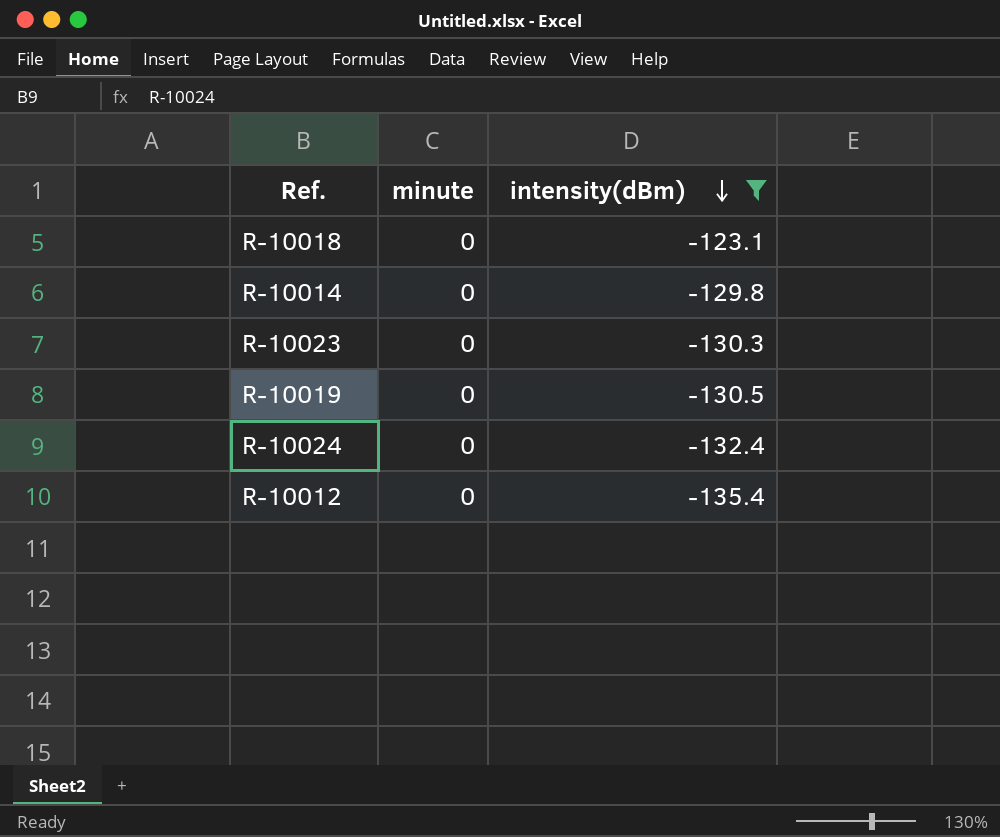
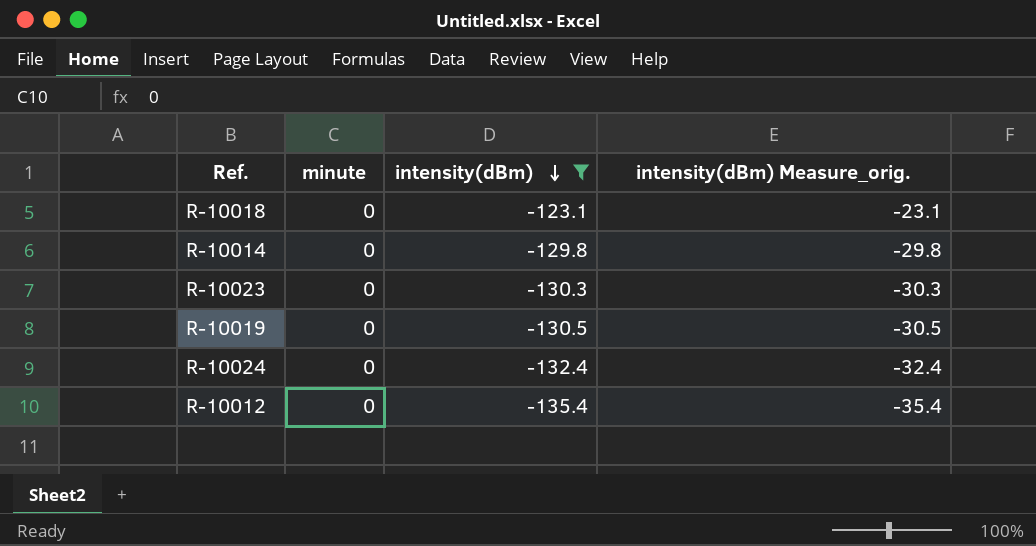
column intensity(dBm) Measure_orig. | formula: none -> [intensity(dBm)] + 100

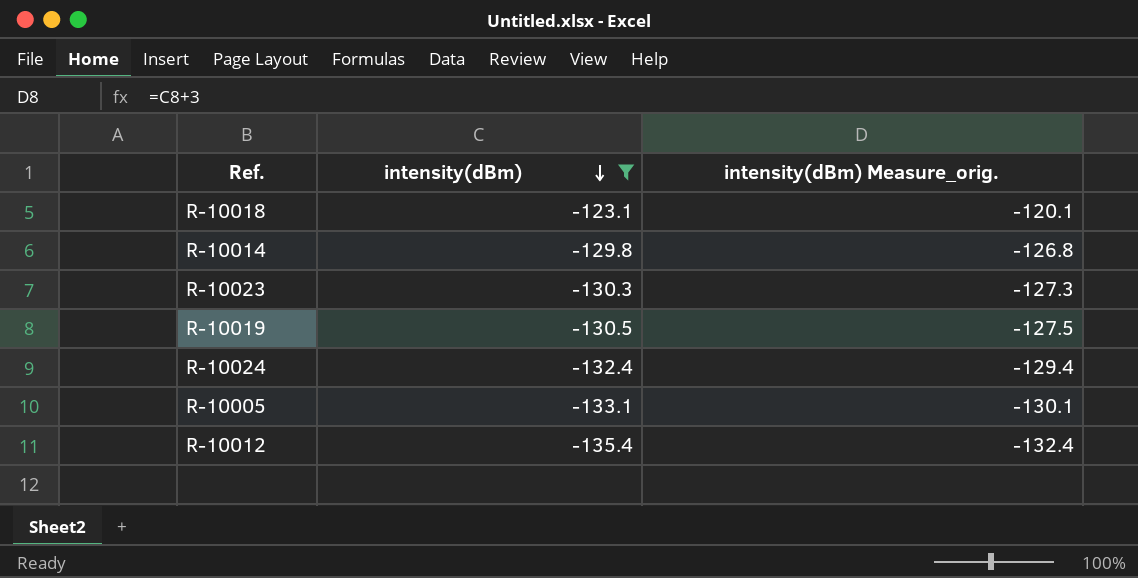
column minute | position: 2 -> none
column intensity(dBm) Measure_orig. | formula: [intensity(dBm)] + 100 -> [intensity(dBm)] + 3
row R-10005: none -> -133.1 | -130.1

